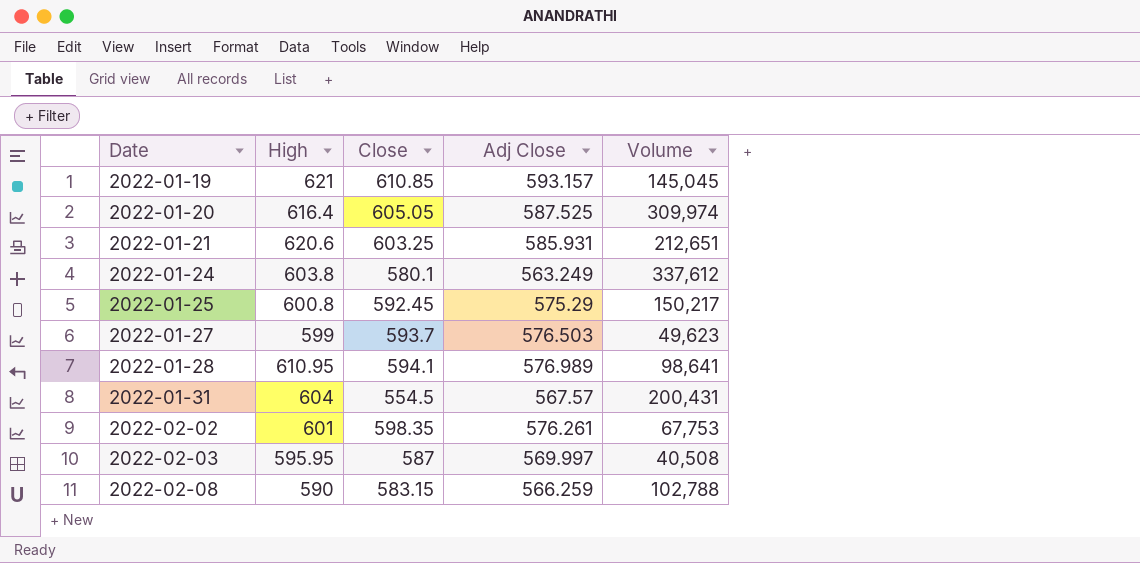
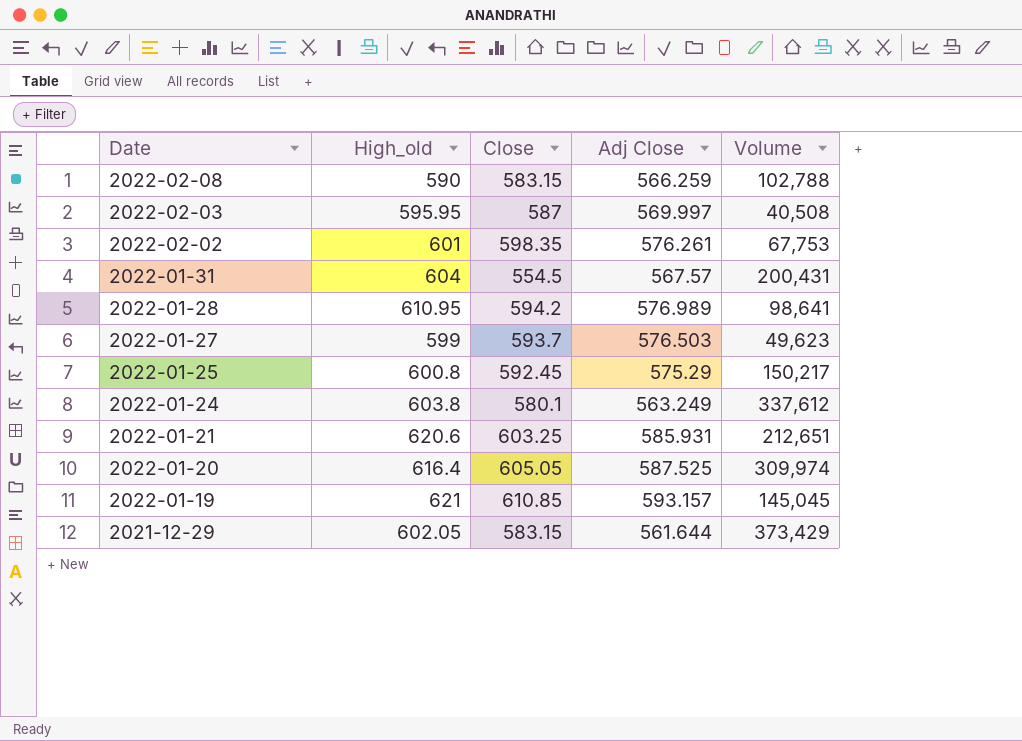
row order: Date ascending -> Date descending
column name: High -> High_old
2022-01-28 | Close: 594.1 -> 594.2
row 2021-12-29: none -> 602.05 | 583.15 | 561.644 | 373,429

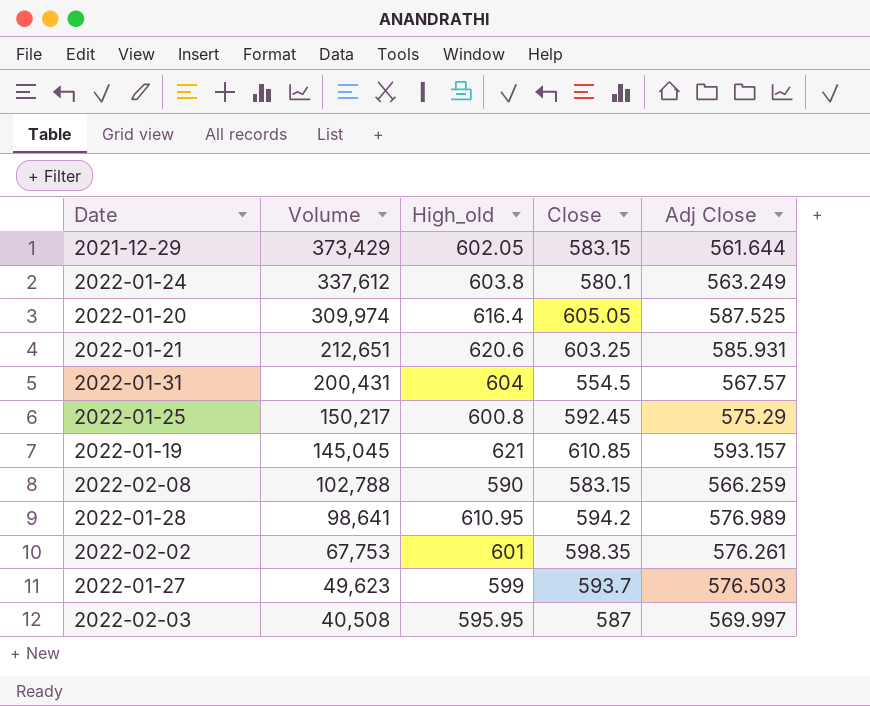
row order: Date descending -> Volume descending
column Volume | position: 5 -> 2

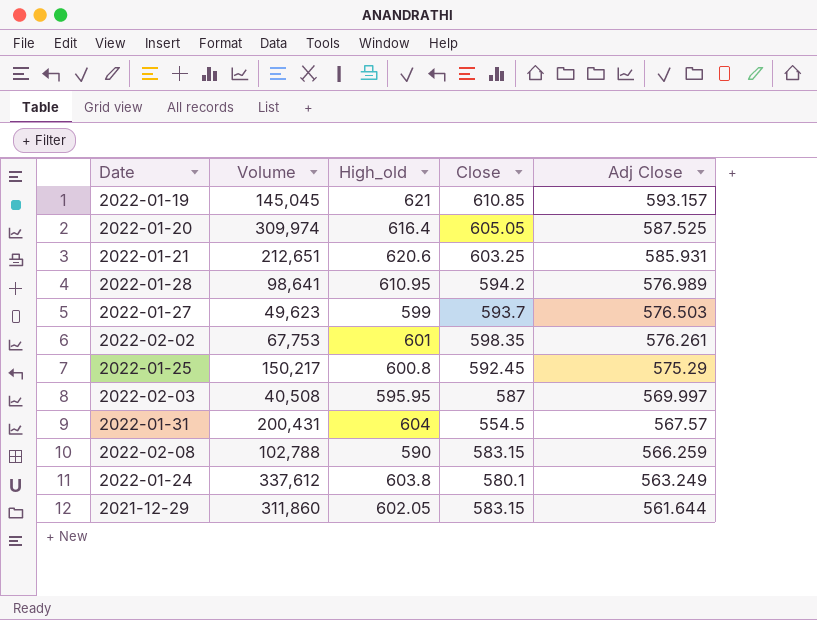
row order: Volume descending -> Adj Close descending
2021-12-29 | Volume: 373,429 -> 311,860

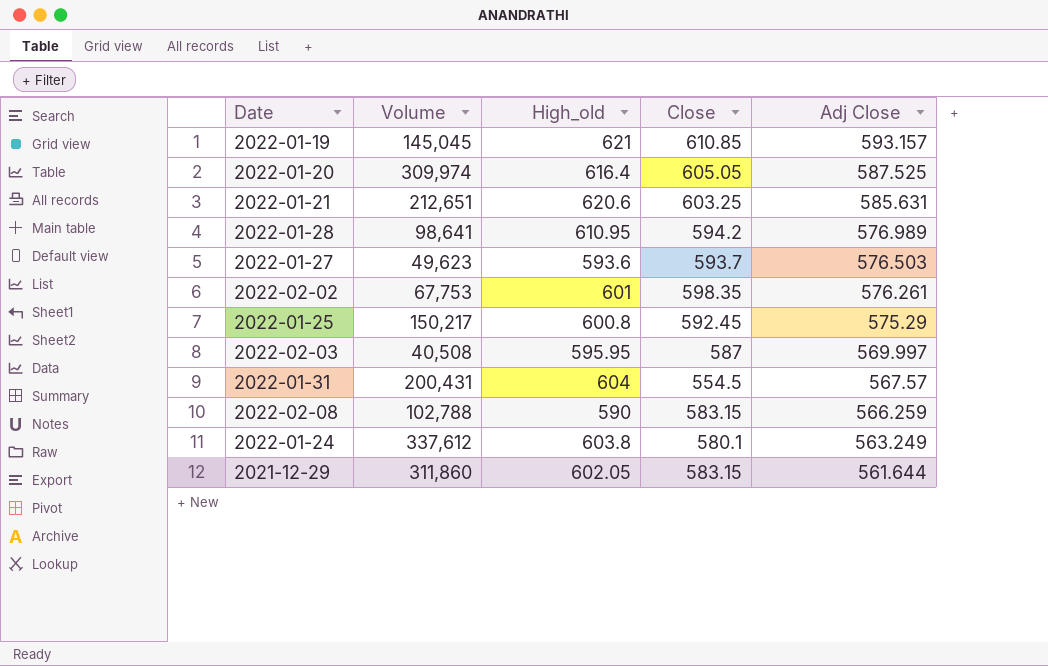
2022-01-21 | Adj Close: 585.931 -> 585.631
2022-01-27 | High_old: 599 -> 593.6

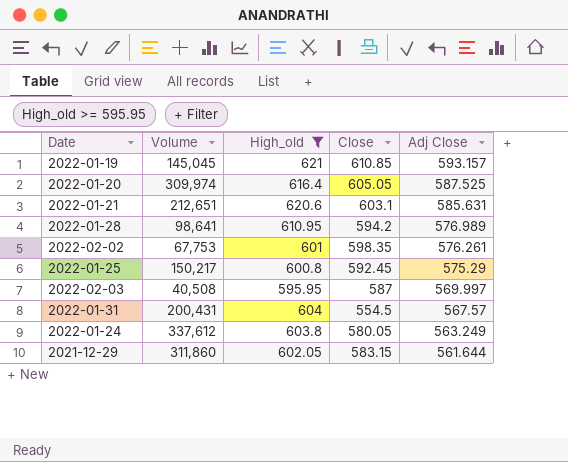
filter: none -> High_old >= 595.95
2022-01-21 | Close: 603.25 -> 603.1
2022-01-24 | Close: 580.1 -> 580.05

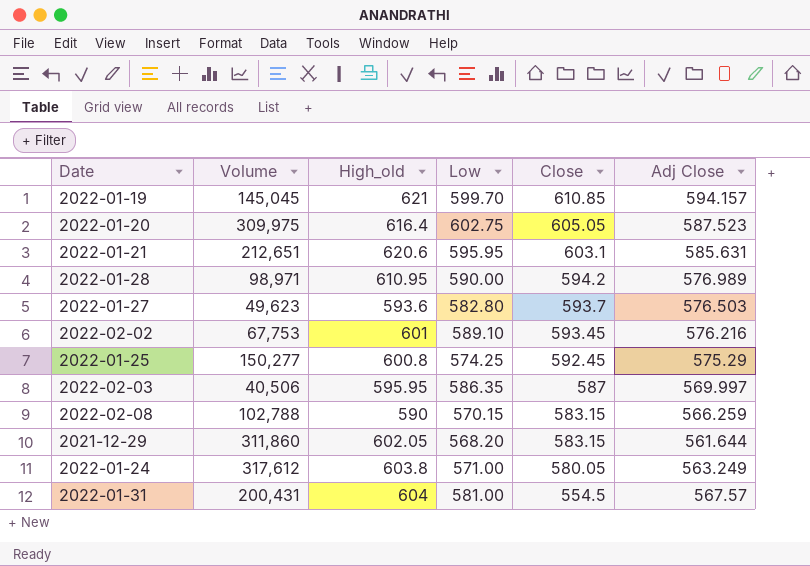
filter: High_old >= 595.95 -> none
row order: Adj Close descending -> Close descending
column Low | position: none -> 4
2022-01-19 | Adj Close: 593.157 -> 594.157
2022-01-20 | Volume: 309,974 -> 309,975
2022-01-20 | Adj Close: 587.525 -> 587.523
2022-01-28 | Volume: 98,641 -> 98,971
2022-02-02 | Close: 598.35 -> 593.45
2022-02-02 | Adj Close: 576.261 -> 576.216
2022-01-25 | Volume: 150,217 -> 150,277
2022-02-03 | Volume: 40,508 -> 40,506
2022-01-24 | Volume: 337,612 -> 317,612

